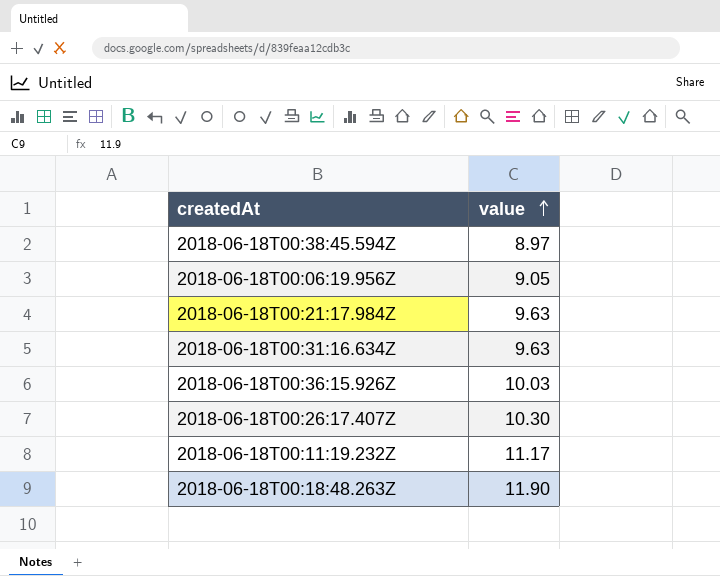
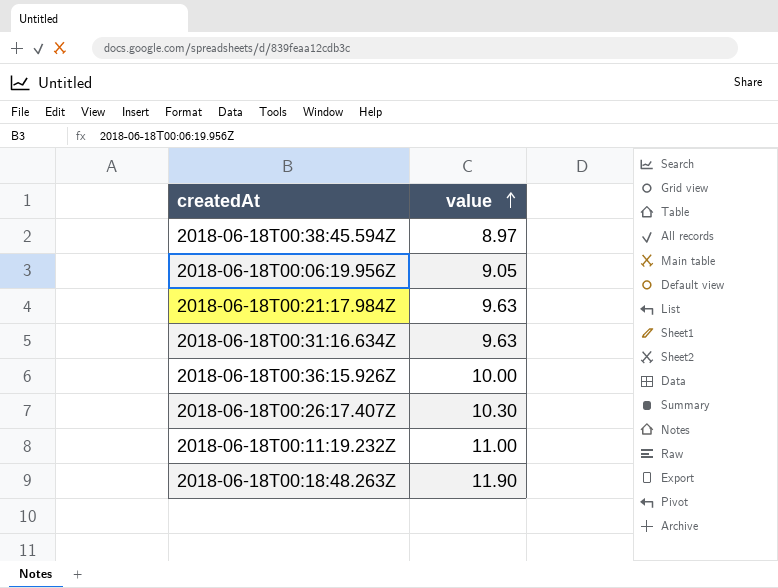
2018-06-18T00:36:15.926Z | value: 10.03 -> 10.00
2018-06-18T00:11:19.232Z | value: 11.17 -> 11.00

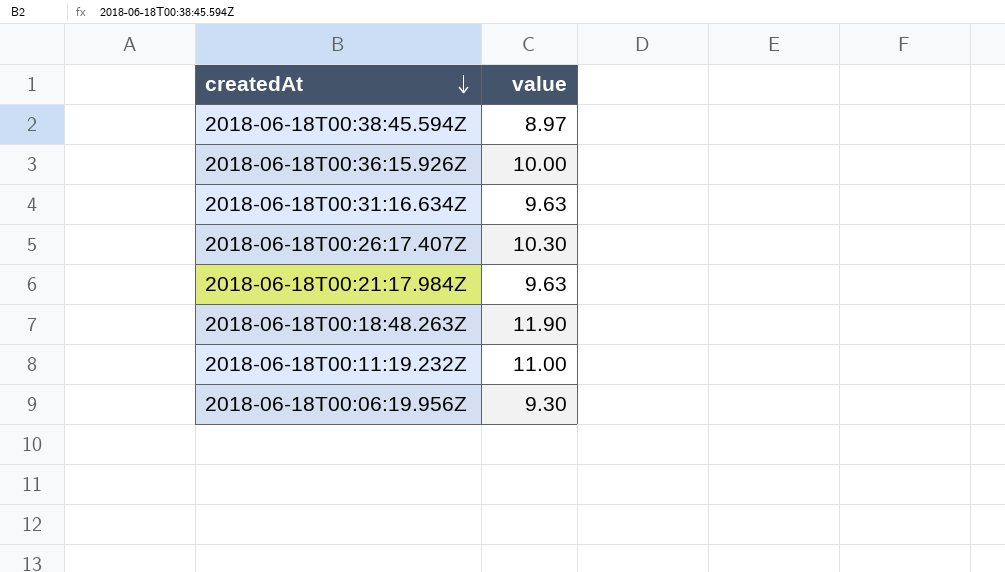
row order: value ascending -> createdAt descending
2018-06-18T00:06:19.956Z | value: 9.05 -> 9.30

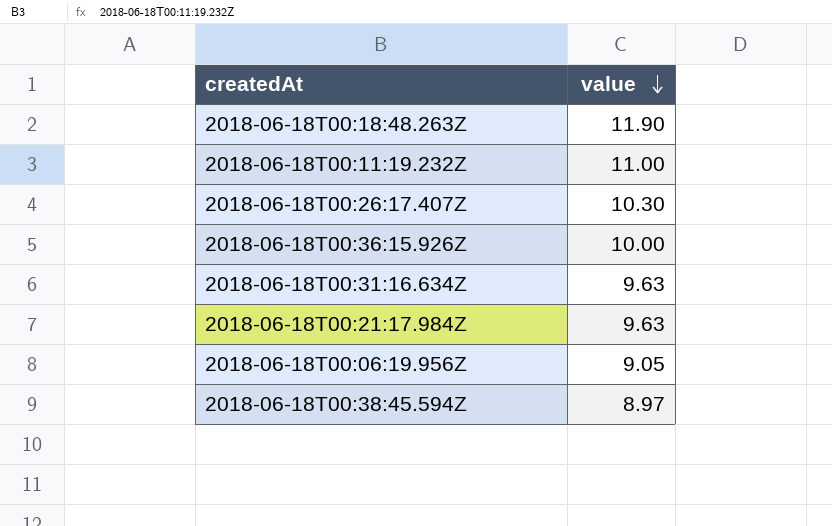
row order: createdAt descending -> value descending
2018-06-18T00:06:19.956Z | value: 9.30 -> 9.05

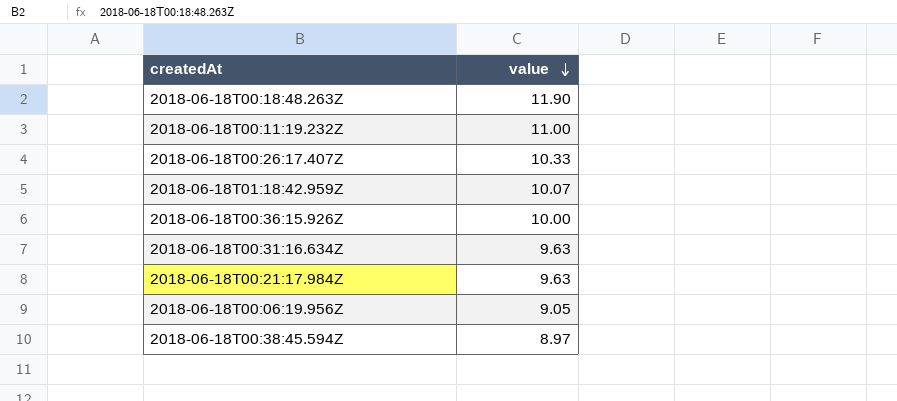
2018-06-18T00:26:17.407Z | value: 10.30 -> 10.33
row 2018-06-18T01:18:42.959Z: none -> 10.07

